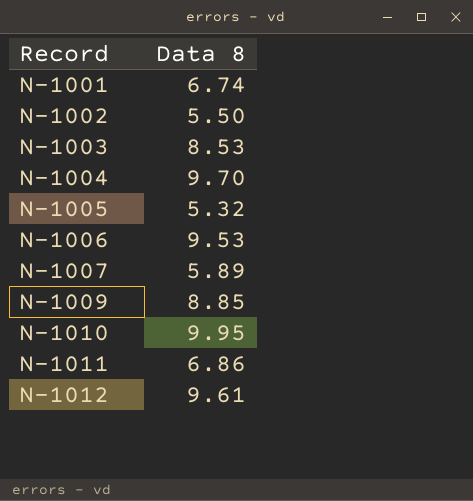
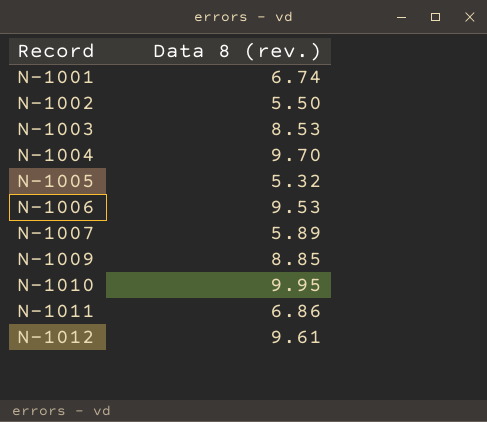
column name: Data 8 -> Data 8 (rev.)

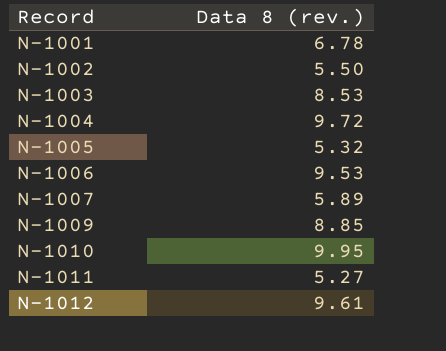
N-1001 | Data 8 (rev.): 6.74 -> 6.78
N-1004 | Data 8 (rev.): 9.70 -> 9.72
N-1011 | Data 8 (rev.): 6.86 -> 5.27

